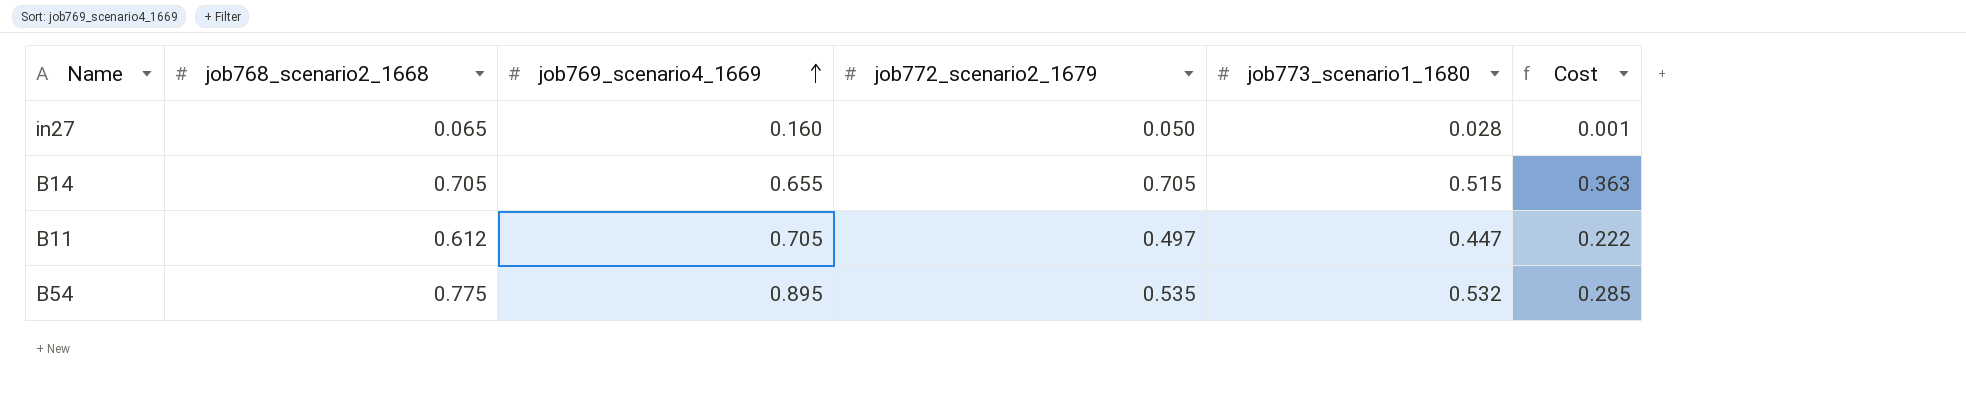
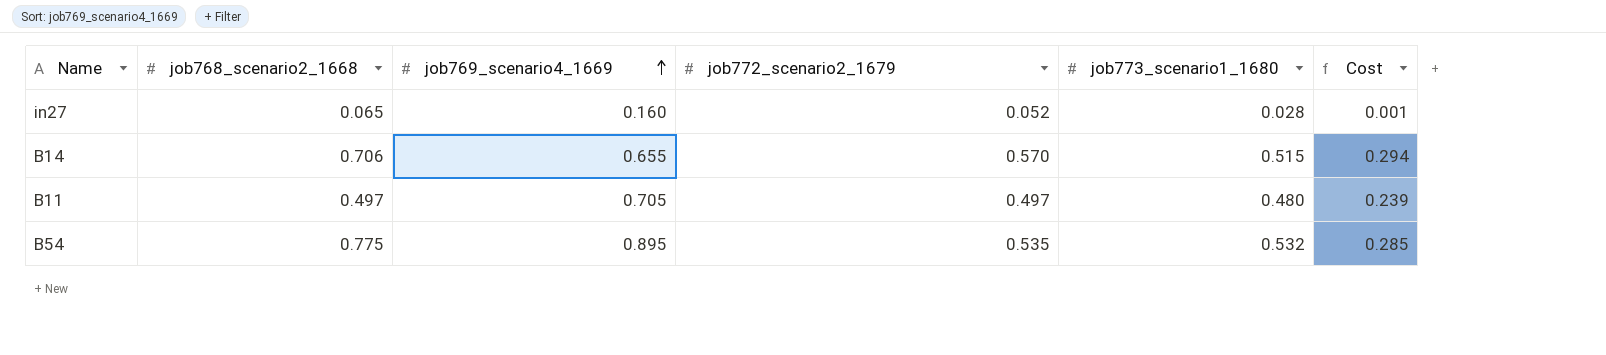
in27 | job772_scenario2_1679: 0.050 -> 0.052
B14 | job768_scenario2_1668: 0.705 -> 0.706
B14 | job772_scenario2_1679: 0.705 -> 0.570
B14 | Cost: 0.363 -> 0.294
B11 | job768_scenario2_1668: 0.612 -> 0.497
B11 | job773_scenario1_1680: 0.447 -> 0.480
B11 | Cost: 0.222 -> 0.239

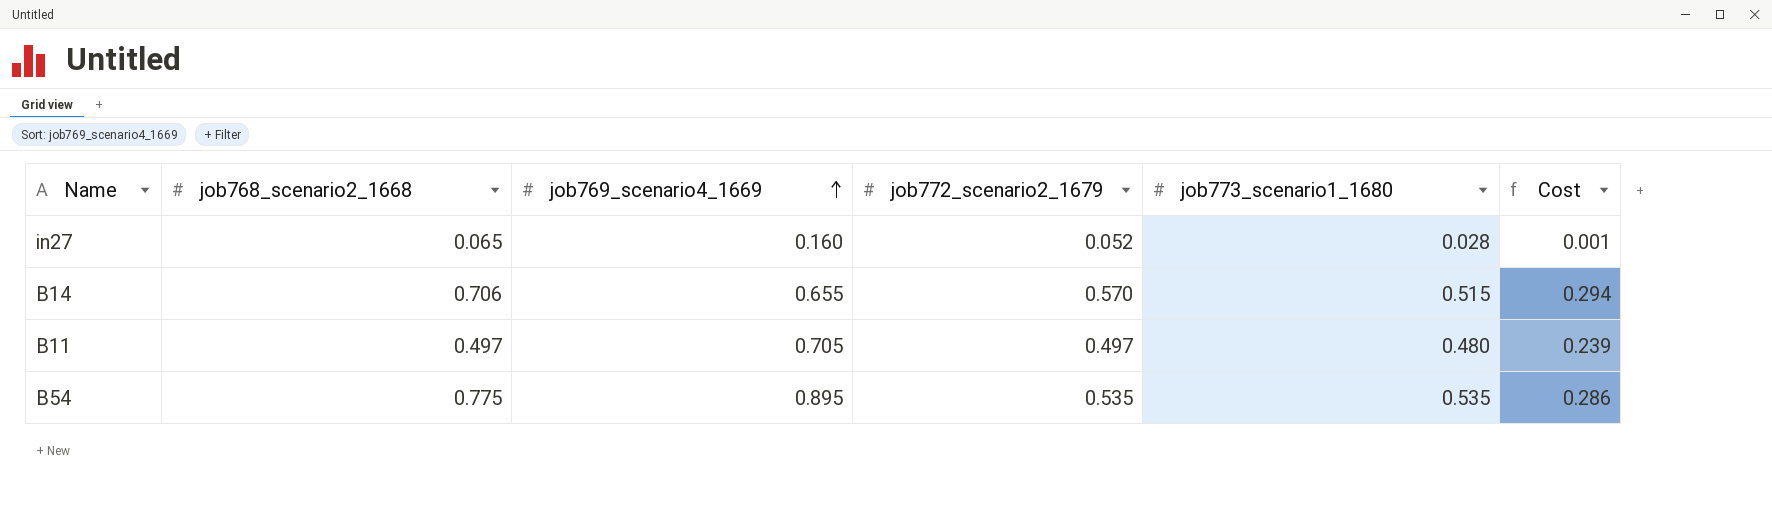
B54 | job773_scenario1_1680: 0.532 -> 0.535
B54 | Cost: 0.285 -> 0.286

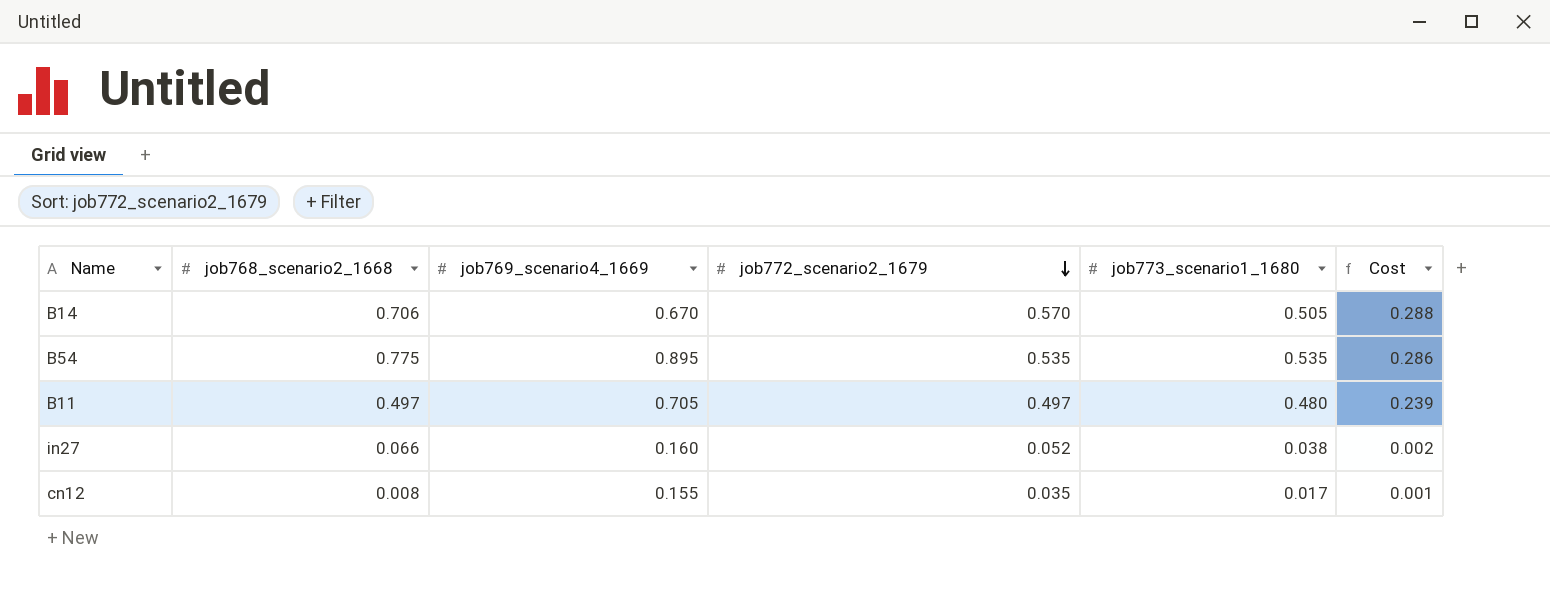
row order: job769_scenario4_1669 ascending -> job772_scenario2_1679 descending
B14 | job769_scenario4_1669: 0.655 -> 0.670
B14 | job773_scenario1_1680: 0.515 -> 0.505
B14 | Cost: 0.294 -> 0.288
in27 | job768_scenario2_1668: 0.065 -> 0.066
in27 | job773_scenario1_1680: 0.028 -> 0.038
in27 | Cost: 0.001 -> 0.002
row cn12: none -> 0.008 | 0.155 | 0.035 | 0.017 | 0.001

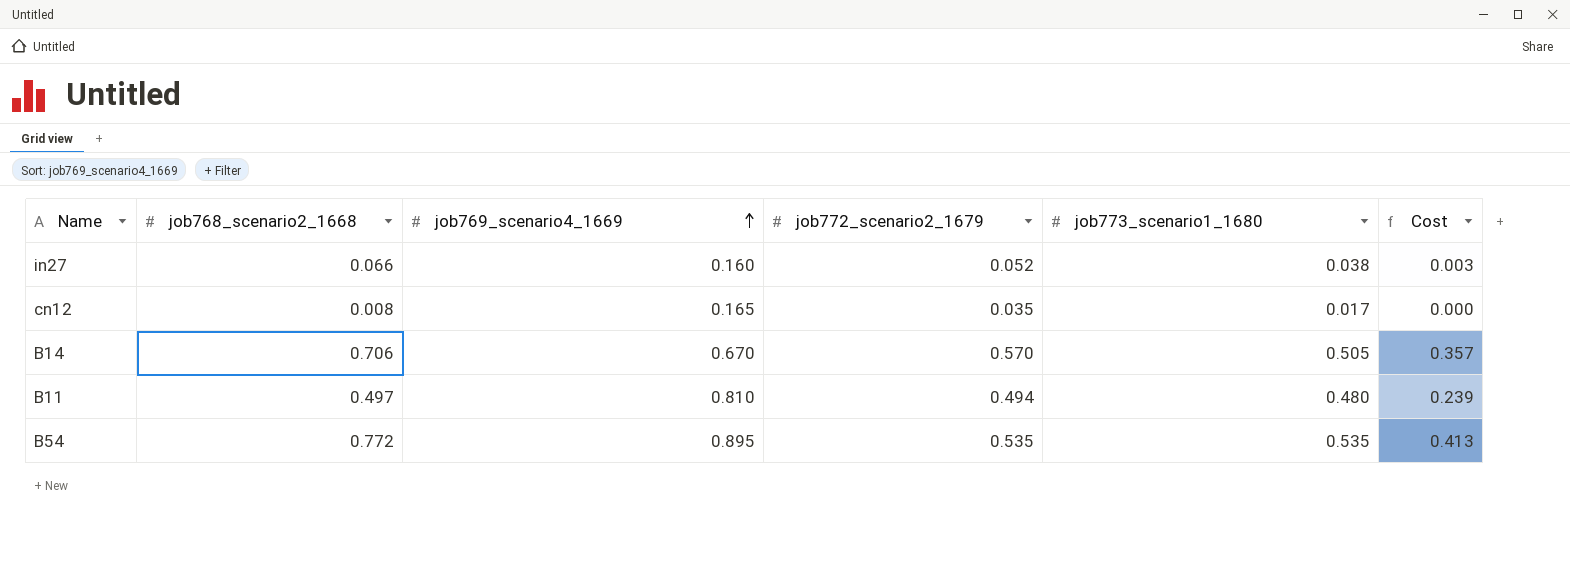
row order: job772_scenario2_1679 descending -> job769_scenario4_1669 ascending
column Cost | formula: [job772_scenario2_1679] * [job773_scenario1_1680] -> [job768_scenario2_1668] * [job773_scenario1_1680]
cn12 | job769_scenario4_1669: 0.155 -> 0.165
B11 | job769_scenario4_1669: 0.705 -> 0.810
B11 | job772_scenario2_1679: 0.497 -> 0.494
B54 | job768_scenario2_1668: 0.775 -> 0.772

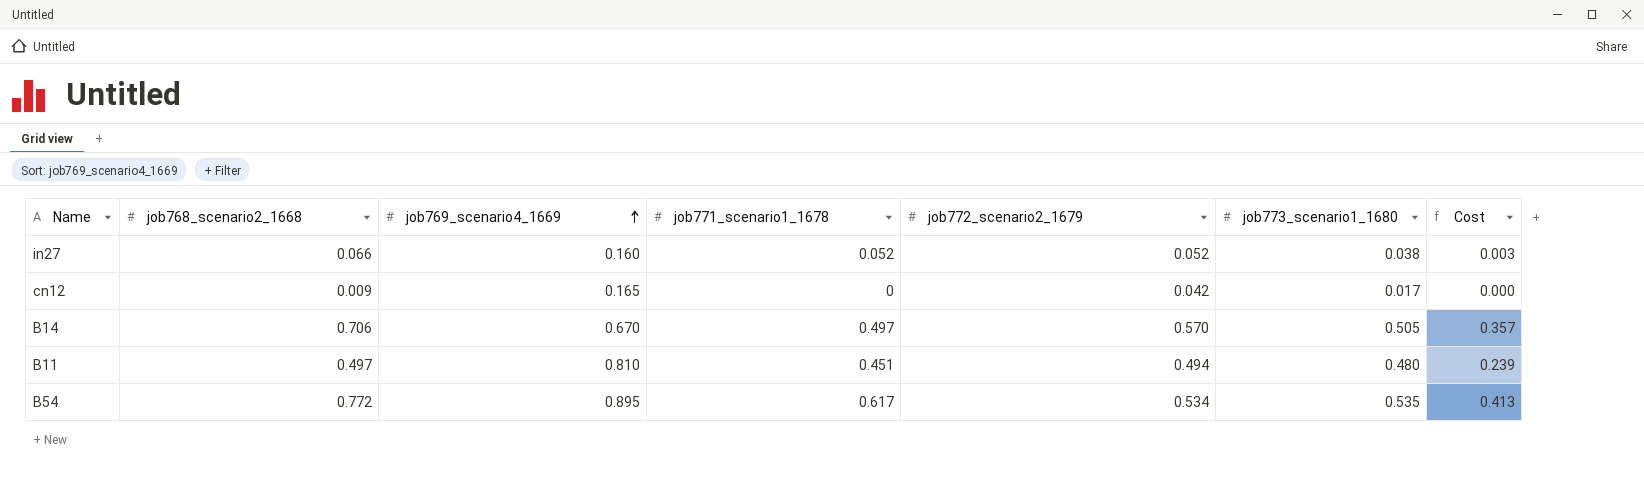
column job771_scenario1_1678 | position: none -> 4
cn12 | job768_scenario2_1668: 0.008 -> 0.009
cn12 | job772_scenario2_1679: 0.035 -> 0.042
B54 | job772_scenario2_1679: 0.535 -> 0.534

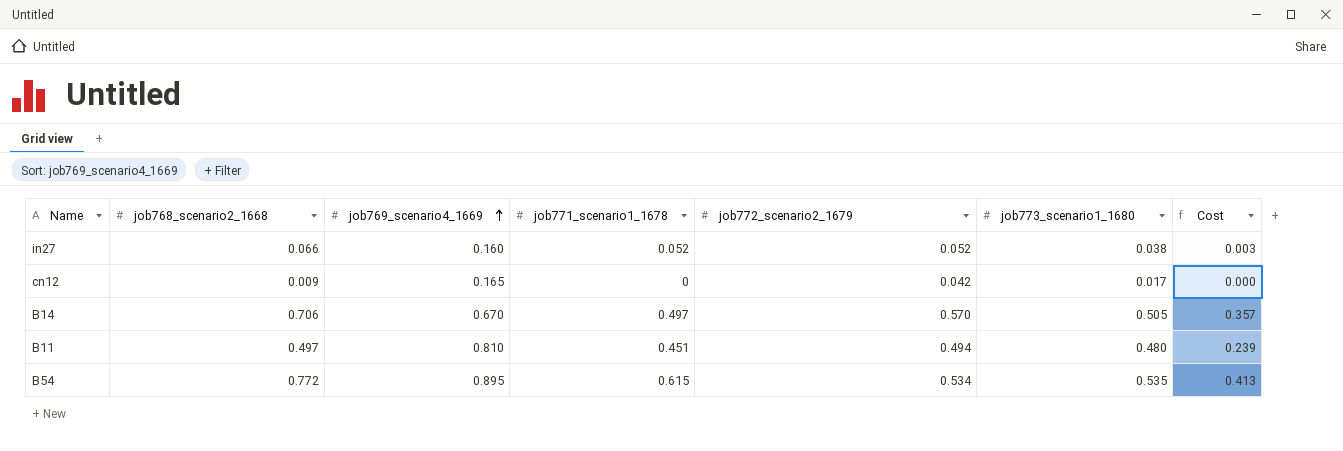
B54 | job771_scenario1_1678: 0.617 -> 0.615

